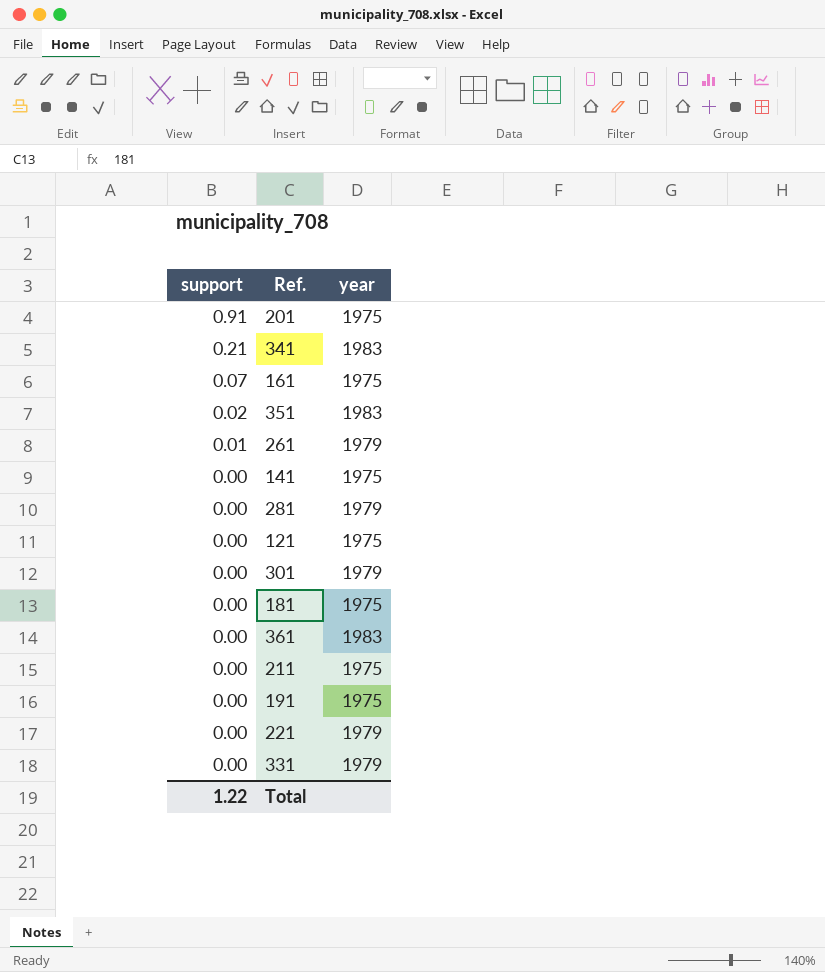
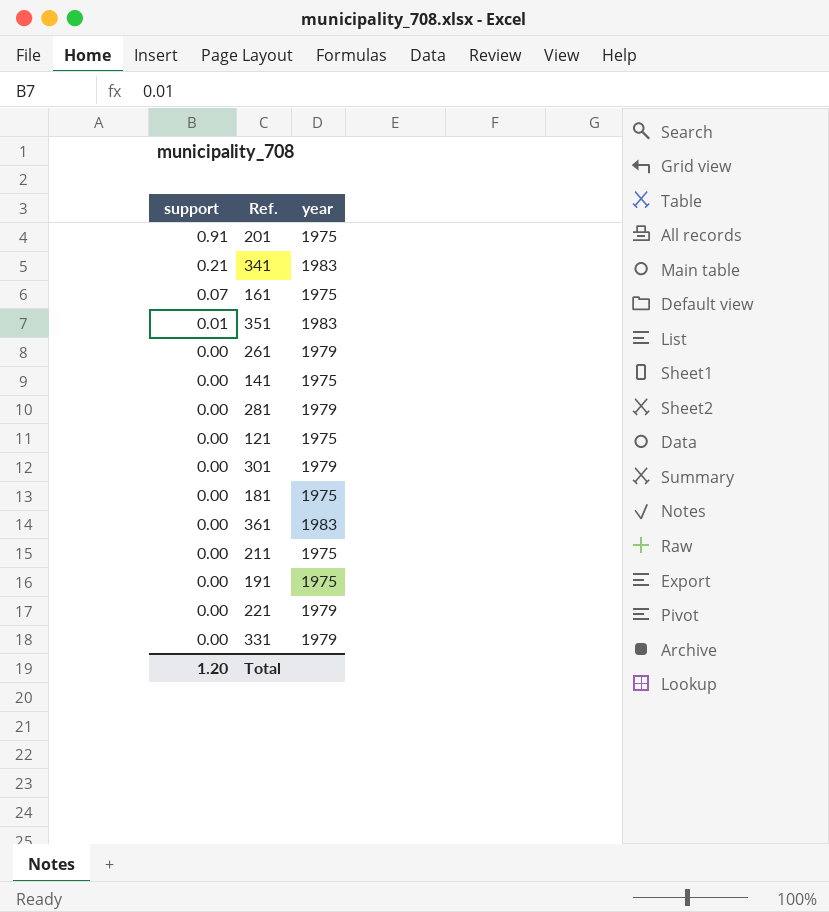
351 | support: 0.02 -> 0.01
261 | support: 0.01 -> 0.00
Total | support: 1.22 -> 1.20

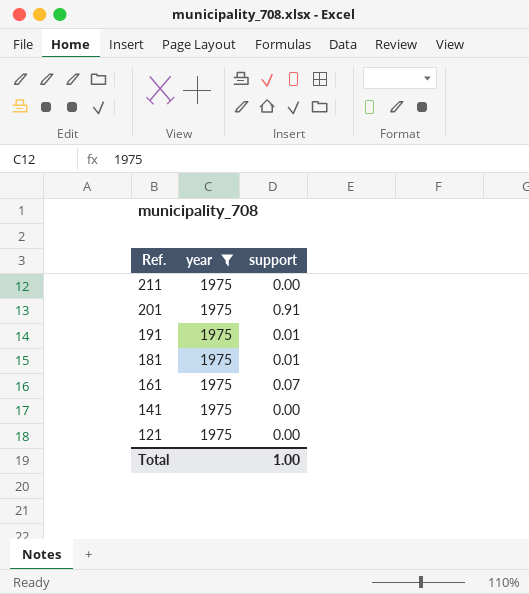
filter: none -> year = 1975
row order: support descending -> Ref. descending
column support | position: 1 -> 3
191 | support: 0.00 -> 0.01
181 | support: 0.00 -> 0.01
Total | support: 1.20 -> 1.00

